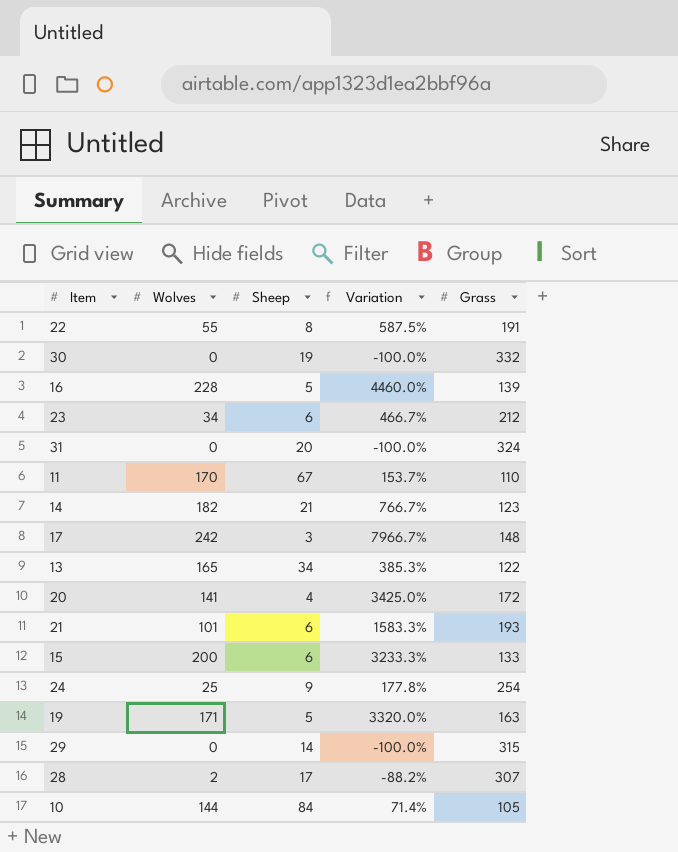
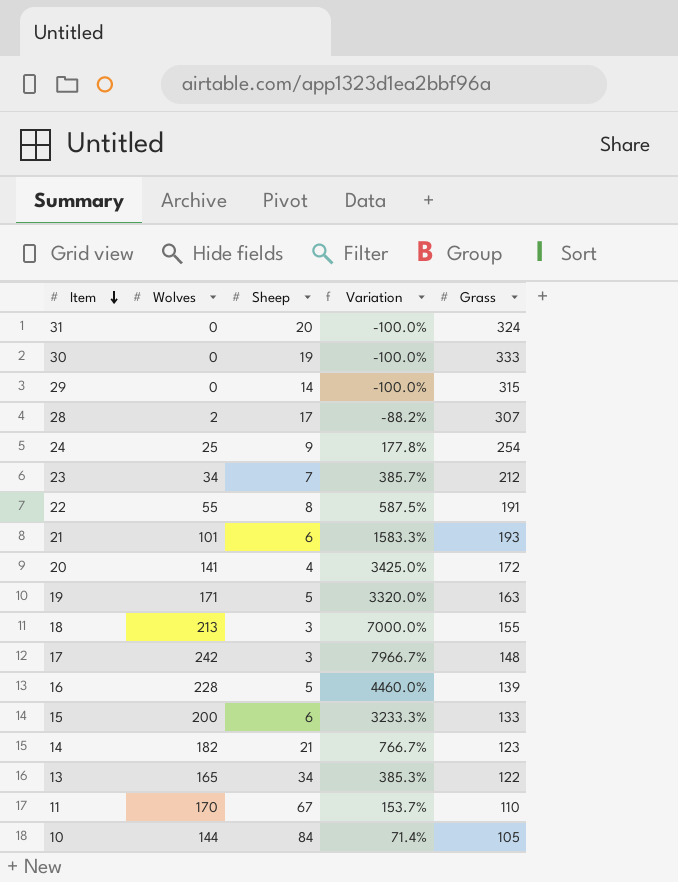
row order: none -> Item descending
30 | Grass: 332 -> 333
23 | Sheep: 6 -> 7
23 | Variation: 466.7% -> 385.7%
row 18: none -> 213 | 3 | 7000.0% | 155

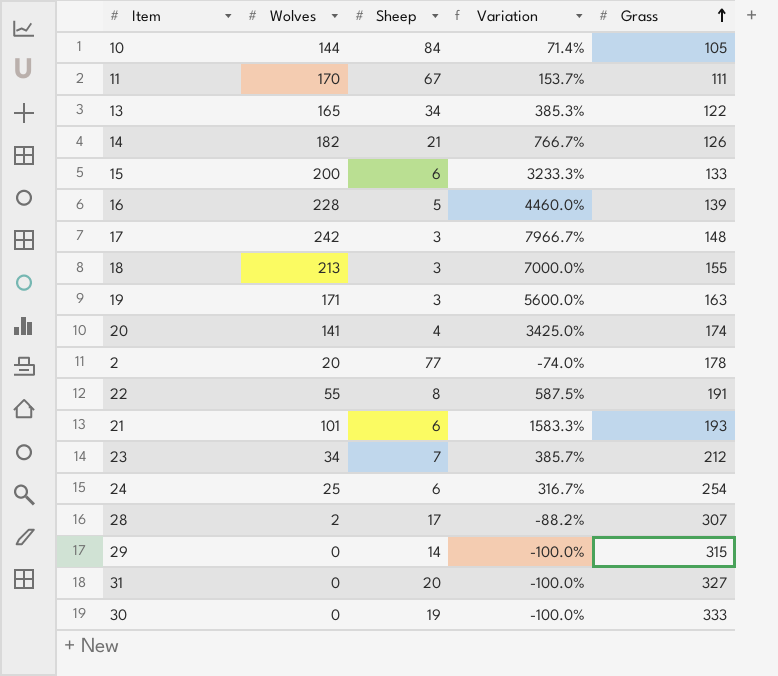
row order: Item descending -> Grass ascending
11 | Grass: 110 -> 111
14 | Grass: 123 -> 126
19 | Sheep: 5 -> 3
19 | Variation: 3320.0% -> 5600.0%
20 | Grass: 172 -> 174
row 2: none -> 20 | 77 | -74.0% | 178
24 | Sheep: 9 -> 6
24 | Variation: 177.8% -> 316.7%
31 | Grass: 324 -> 327

